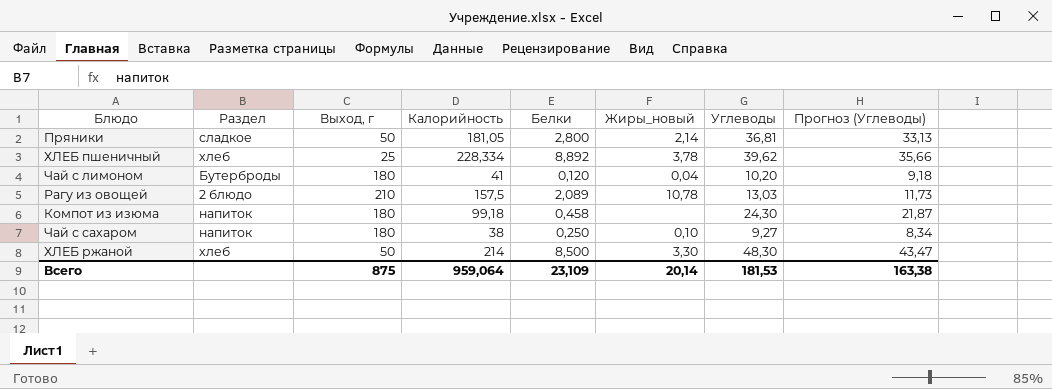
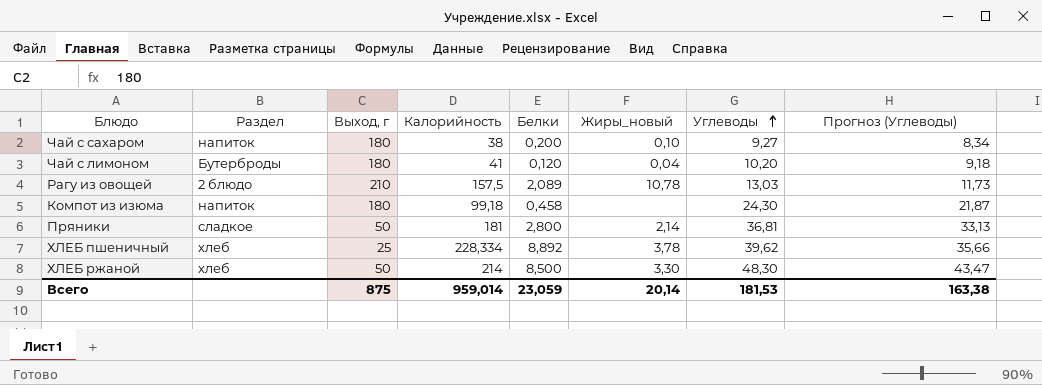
row order: none -> Углеводы ascending
Чай с сахаром | Белки: 0,250 -> 0,200
Пряники | Калорийность: 181,05 -> 181
Всего | Калорийность: 959,064 -> 959,014
Всего | Белки: 23,109 -> 23,059

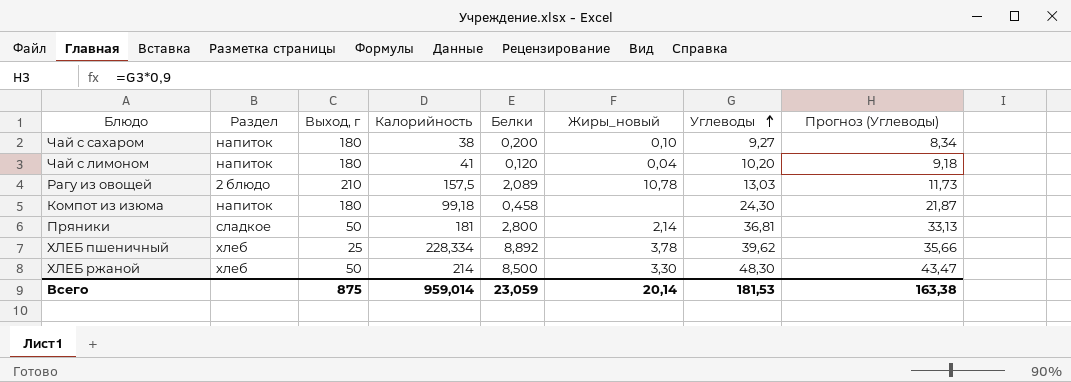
Чай с лимоном | Раздел: Бутерброды -> напиток

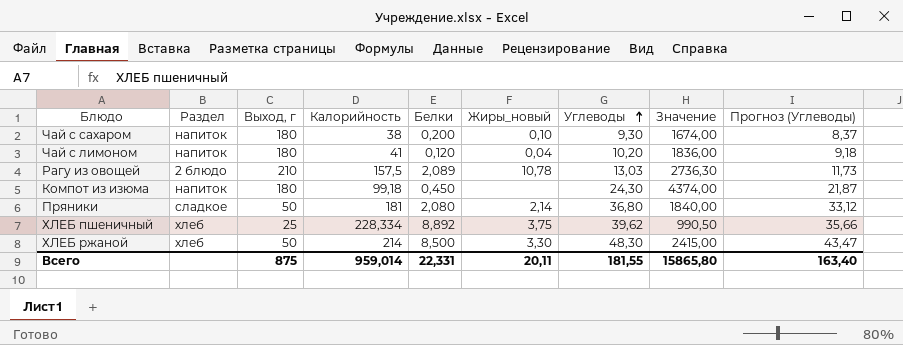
column Значение | formula: none -> [Выход, г] * [Углеводы]
Чай с сахаром | Углеводы: 9,27 -> 9,30
Чай с сахаром | Прогноз (Углеводы): 8,34 -> 8,37
Компот из изюма | Белки: 0,458 -> 0,450
Пряники | Белки: 2,800 -> 2,080
Пряники | Углеводы: 36,81 -> 36,80
Пряники | Прогноз (Углеводы): 33,13 -> 33,12
ХЛЕБ пшеничный | Жиры_новый: 3,78 -> 3,75
Всего | Белки: 23,059 -> 22,331
Всего | Жиры_новый: 20,14 -> 20,11
Всего | Углеводы: 181,53 -> 181,55
Всего | Прогноз (Углеводы): 163,38 -> 163,40

